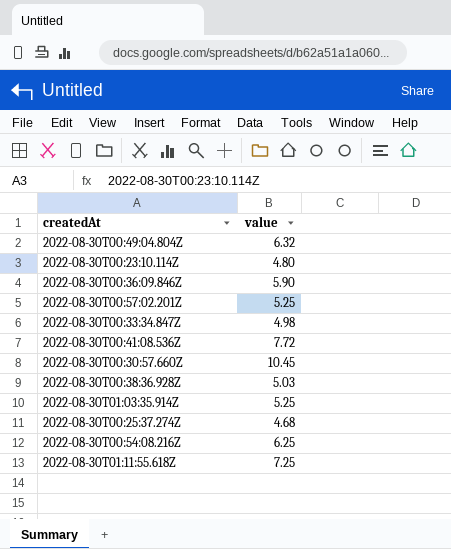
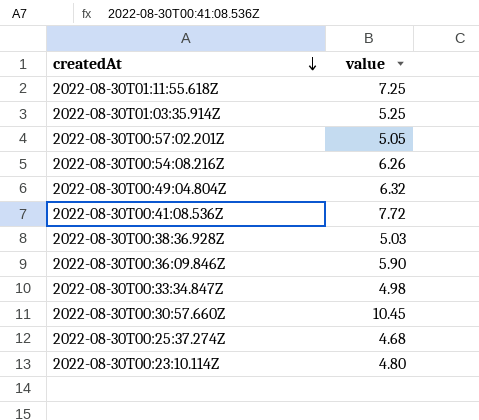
row order: none -> createdAt descending
2022-08-30T00:57:02.201Z | value: 5.25 -> 5.05
2022-08-30T00:54:08.216Z | value: 6.25 -> 6.26

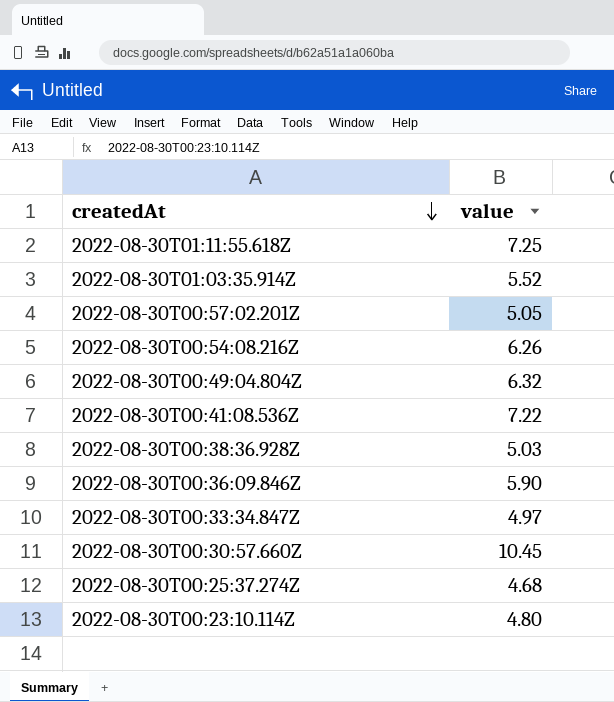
2022-08-30T01:03:35.914Z | value: 5.25 -> 5.52
2022-08-30T00:41:08.536Z | value: 7.72 -> 7.22
2022-08-30T00:33:34.847Z | value: 4.98 -> 4.97

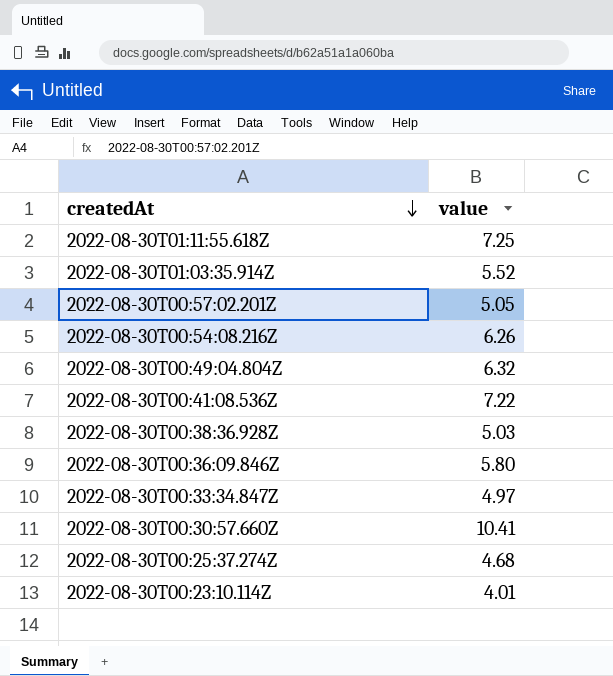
2022-08-30T00:36:09.846Z | value: 5.90 -> 5.80
2022-08-30T00:30:57.660Z | value: 10.45 -> 10.41
2022-08-30T00:23:10.114Z | value: 4.80 -> 4.01

